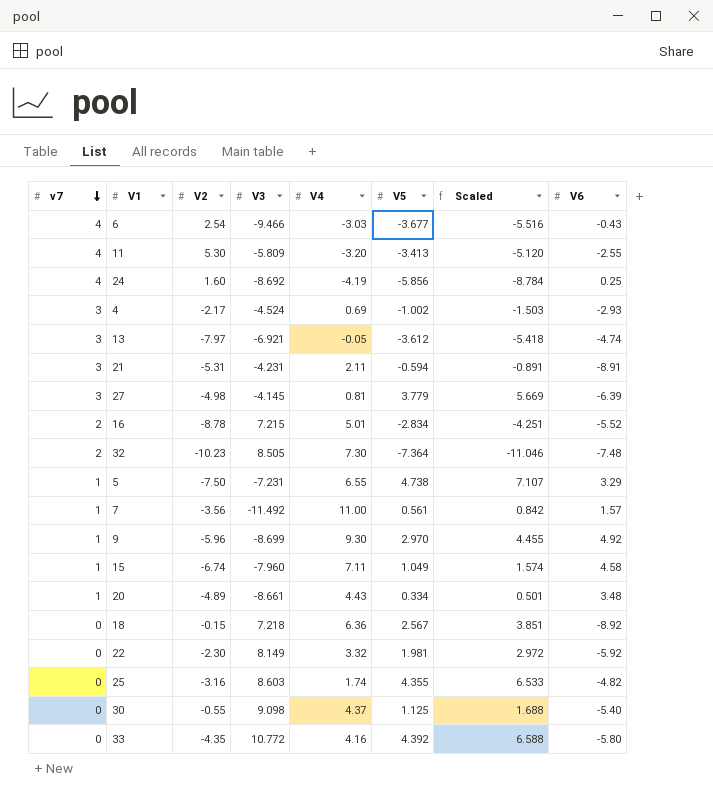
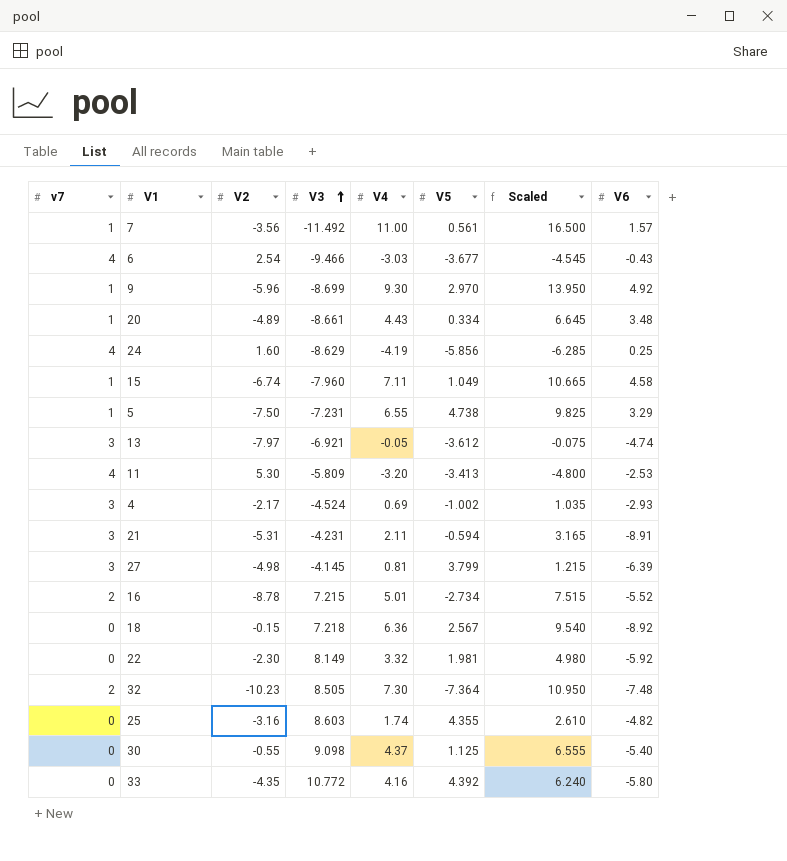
row order: v7 descending -> V3 ascending
column Scaled | formula: [V5] * 1.5 -> [V4] * 1.5
24 | V3: -8.692 -> -8.629
11 | V6: -2.55 -> -2.53
27 | V5: 3.779 -> 3.799
16 | V5: -2.834 -> -2.734

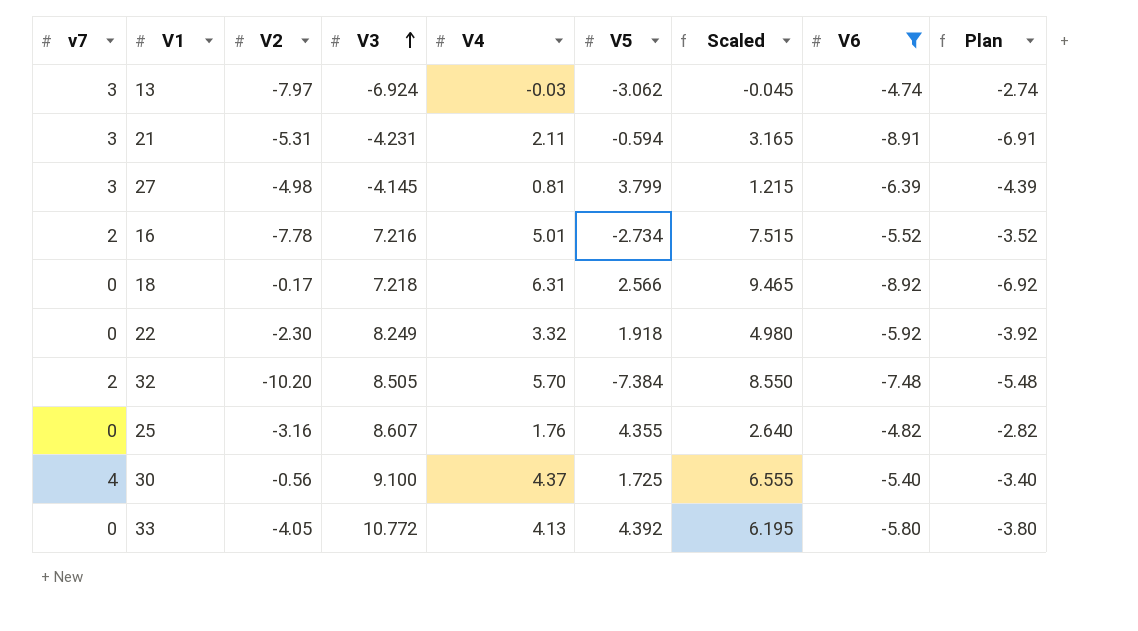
filter: none -> V6 <= -4.74
column Plan | formula: none -> [V6] + 2
13 | V3: -6.921 -> -6.924
13 | V4: -0.05 -> -0.03
13 | V5: -3.612 -> -3.062
13 | Scaled: -0.075 -> -0.045
16 | V2: -8.78 -> -7.78
16 | V3: 7.215 -> 7.216
18 | V2: -0.15 -> -0.17
18 | V4: 6.36 -> 6.31
18 | V5: 2.567 -> 2.566
18 | Scaled: 9.540 -> 9.465
22 | V3: 8.149 -> 8.249
22 | V5: 1.981 -> 1.918
32 | V2: -10.23 -> -10.20
32 | V4: 7.30 -> 5.70
32 | V5: -7.364 -> -7.384
32 | Scaled: 10.950 -> 8.550
25 | V3: 8.603 -> 8.607
25 | V4: 1.74 -> 1.76
25 | Scaled: 2.610 -> 2.640
30 | v7: 0 -> 4
30 | V2: -0.55 -> -0.56
30 | V3: 9.098 -> 9.100
30 | V5: 1.125 -> 1.725
33 | V2: -4.35 -> -4.05
33 | V4: 4.16 -> 4.13
33 | Scaled: 6.240 -> 6.195

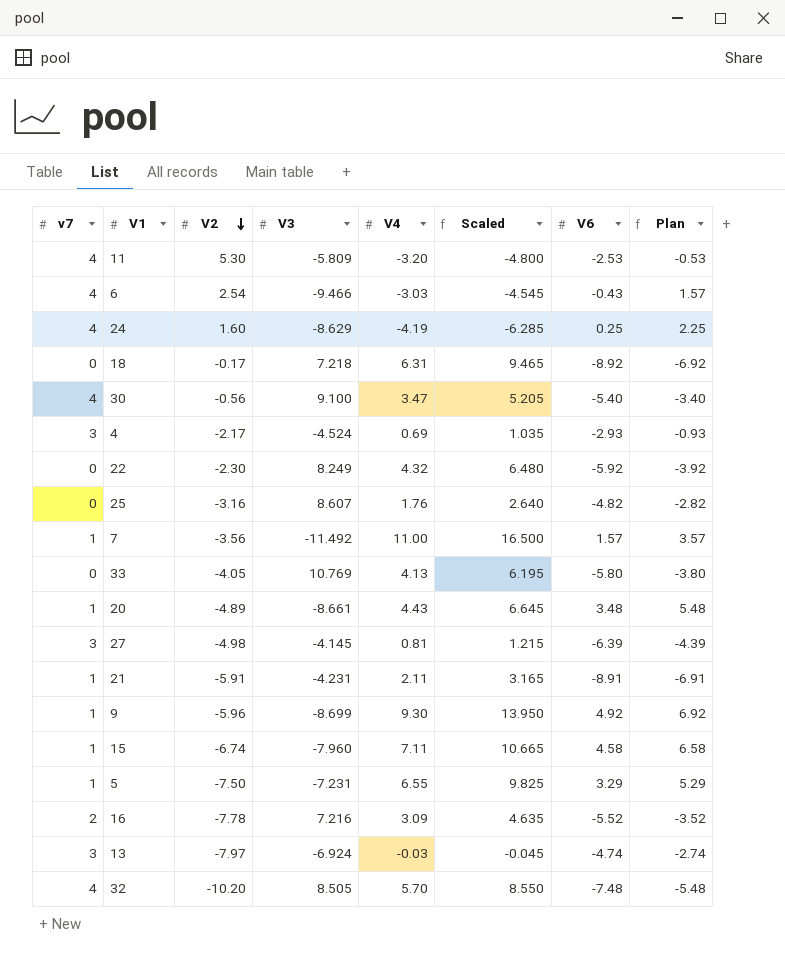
filter: V6 <= -4.74 -> none
row order: V3 ascending -> V2 descending
column V5 | position: 6 -> none
30 | V4: 4.37 -> 3.47
30 | Scaled: 6.555 -> 5.205
22 | V4: 3.32 -> 4.32
22 | Scaled: 4.980 -> 6.480
33 | V3: 10.772 -> 10.769
21 | v7: 3 -> 1
21 | V2: -5.31 -> -5.91
16 | V4: 5.01 -> 3.09
16 | Scaled: 7.515 -> 4.635
32 | v7: 2 -> 4

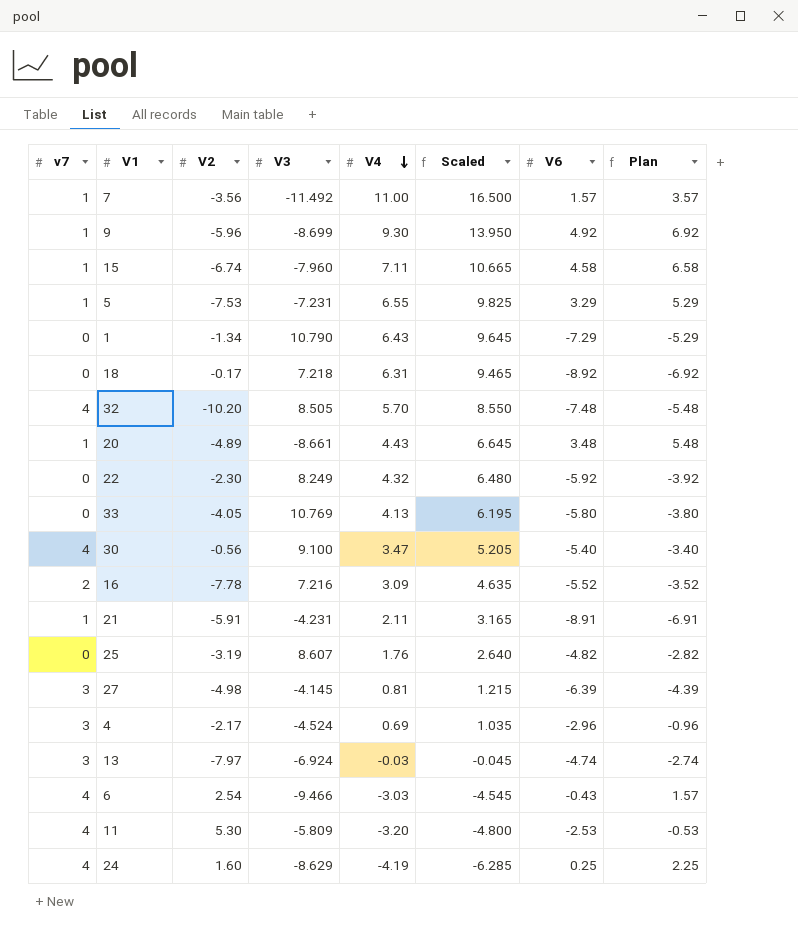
row order: V2 descending -> V4 descending
5 | V2: -7.50 -> -7.53
row 1: none -> 0 | -1.34 | 10.790 | 6.43 | 9.645 | -7.29 | -5.29
25 | V2: -3.16 -> -3.19
4 | V6: -2.93 -> -2.96
4 | Plan: -0.93 -> -0.96

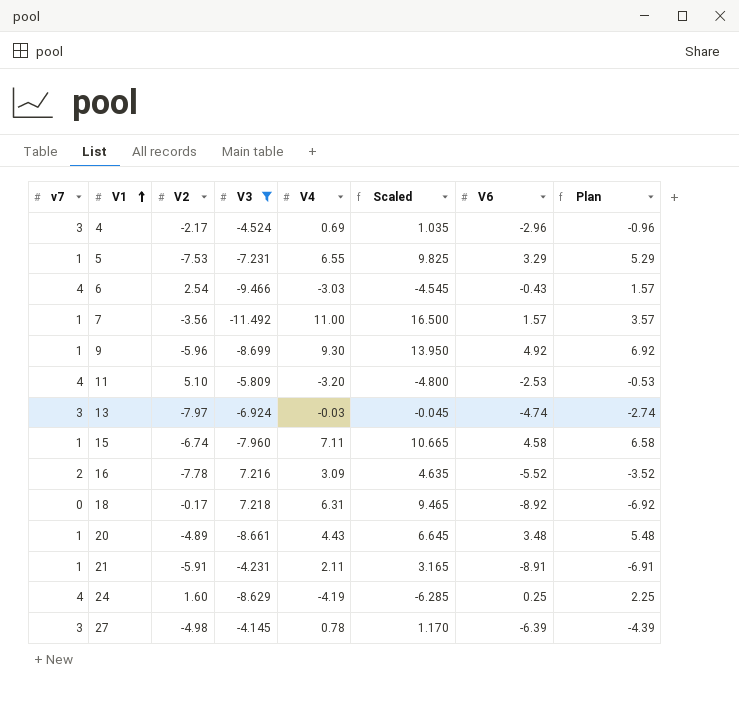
filter: none -> V3 <= 7.218
row order: V4 descending -> V1 ascending
11 | V2: 5.30 -> 5.10
27 | V4: 0.81 -> 0.78
27 | Scaled: 1.215 -> 1.170

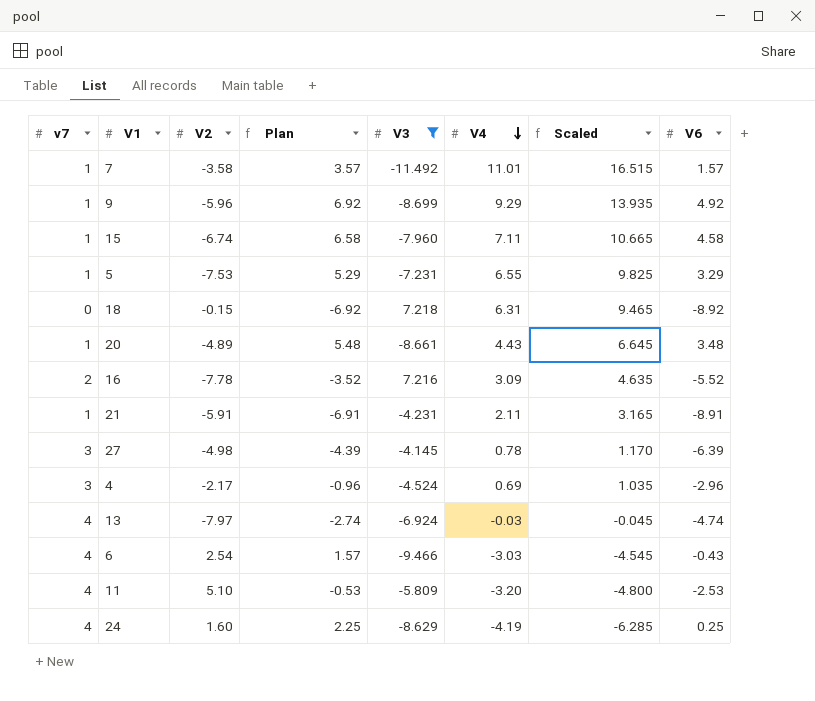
row order: V1 ascending -> V4 descending
column Plan | position: 8 -> 4
7 | V2: -3.56 -> -3.58
7 | V4: 11.00 -> 11.01
7 | Scaled: 16.500 -> 16.515
9 | V4: 9.30 -> 9.29
9 | Scaled: 13.950 -> 13.935
18 | V2: -0.17 -> -0.15
13 | v7: 3 -> 4

